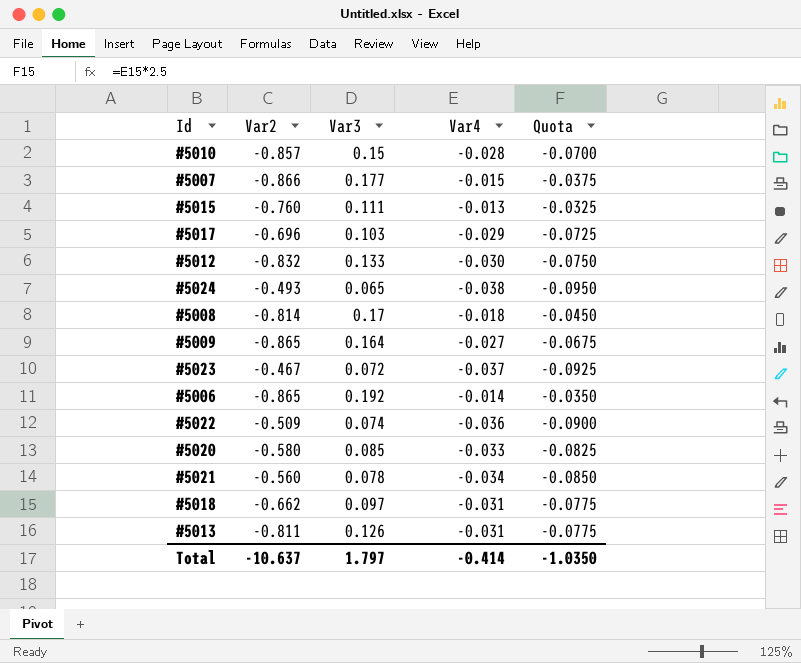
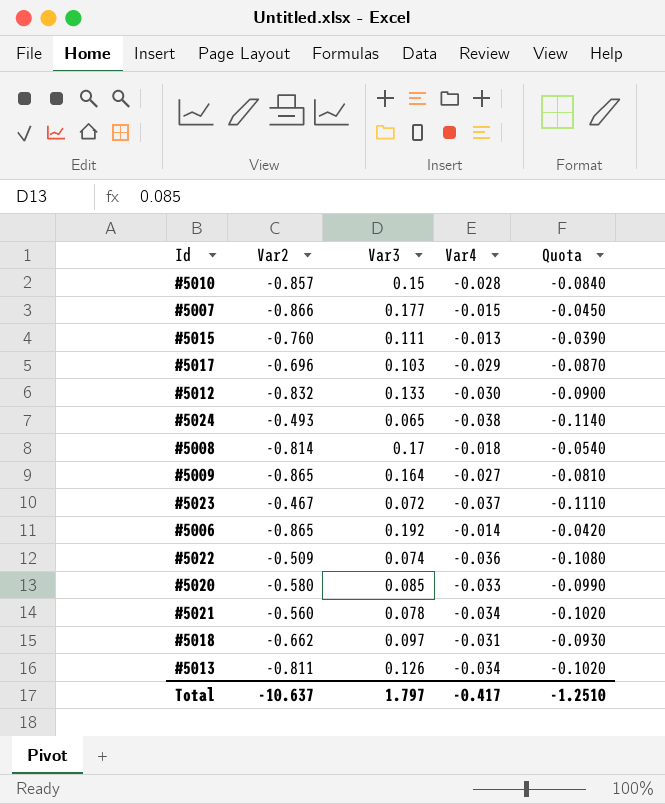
column Quota | formula: [Var4] * 2.5 -> [Var4] * 3
#5013 | Var4: -0.031 -> -0.034
Total | Var4: -0.414 -> -0.417
Total | Quota: -1.0350 -> -1.2510

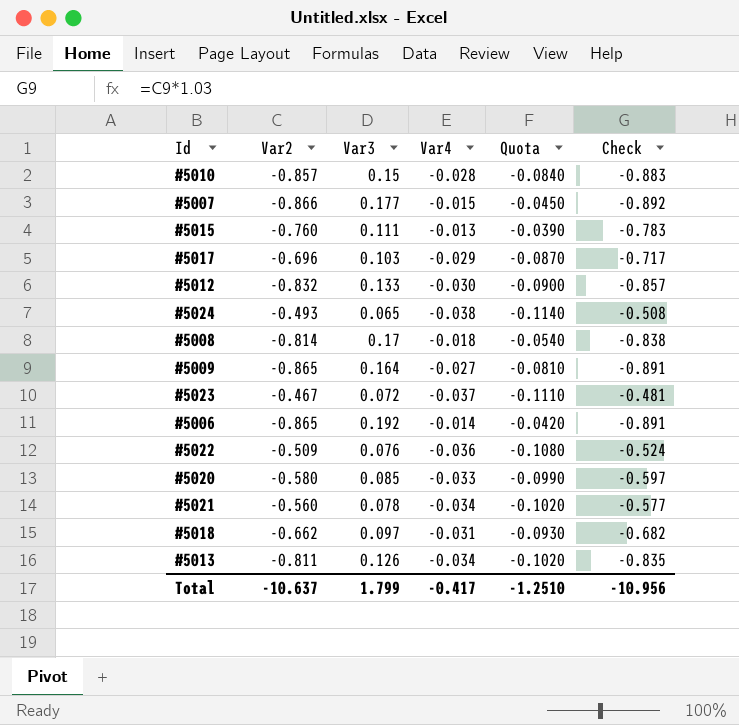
column Check | formula: none -> [Var2] * 1.03
#5022 | Var3: 0.074 -> 0.076
Total | Var3: 1.797 -> 1.799

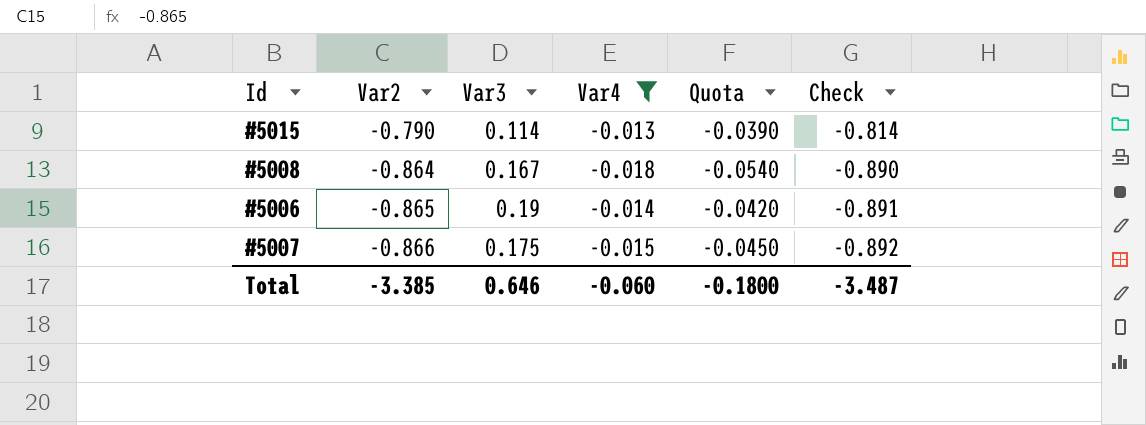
filter: none -> Var4 >= -0.018
row order: none -> Var2 descending
#5015 | Var2: -0.760 -> -0.790
#5015 | Var3: 0.111 -> 0.114
#5015 | Check: -0.783 -> -0.814
#5008 | Var2: -0.814 -> -0.864
#5008 | Var3: 0.17 -> 0.167
#5008 | Check: -0.838 -> -0.890
#5006 | Var3: 0.192 -> 0.19
#5007 | Var3: 0.177 -> 0.175
Total | Var2: -10.637 -> -3.385
Total | Var3: 1.799 -> 0.646
Total | Var4: -0.417 -> -0.060
Total | Quota: -1.2510 -> -0.1800
Total | Check: -10.956 -> -3.487

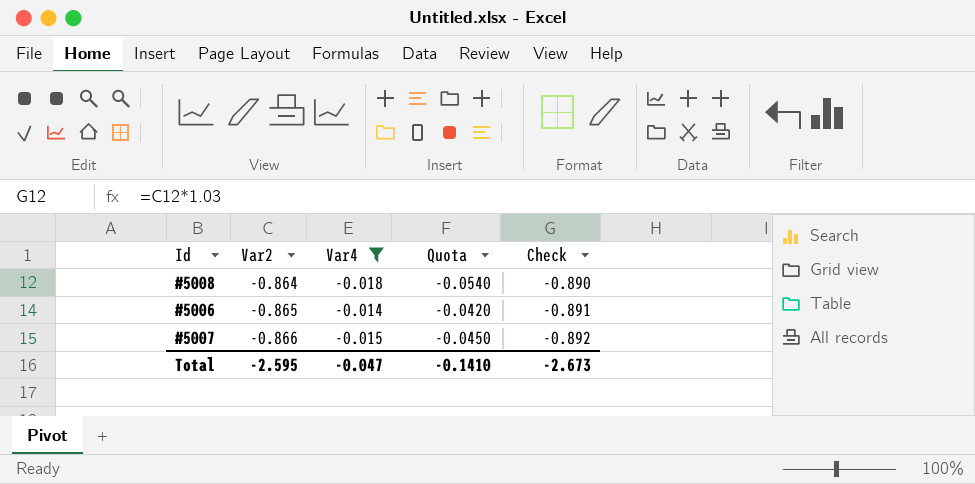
column Var3 | position: 3 -> none
row #5015: -0.790 | 0.114 | -0.013 | -0.0390 | -0.814 -> none
Total | Var2: -3.385 -> -2.595
Total | Var4: -0.060 -> -0.047
Total | Quota: -0.1800 -> -0.1410
Total | Check: -3.487 -> -2.673

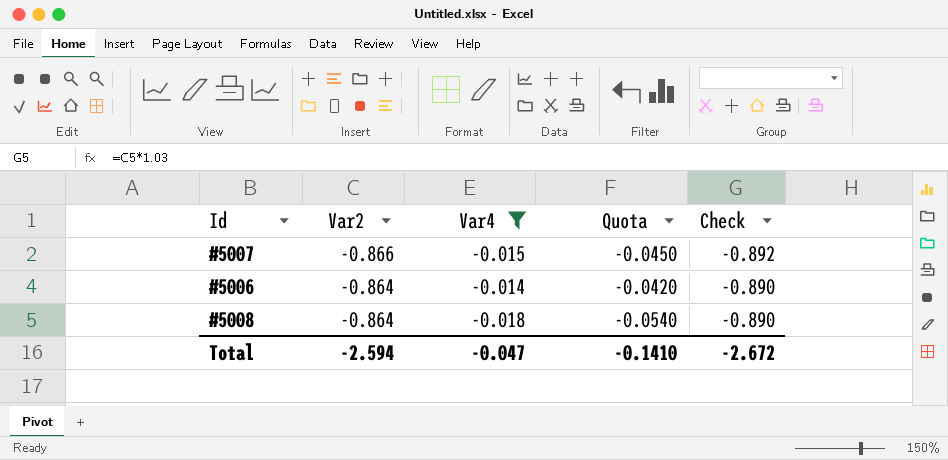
row order: Var2 descending -> Var2 ascending
#5006 | Var2: -0.865 -> -0.864
#5006 | Check: -0.891 -> -0.890
Total | Var2: -2.595 -> -2.594
Total | Check: -2.673 -> -2.672

